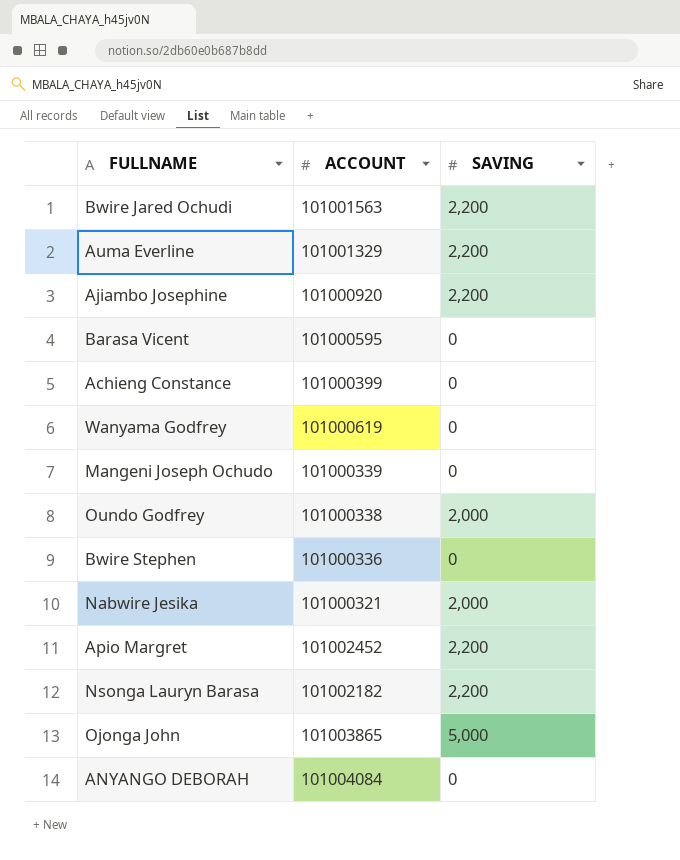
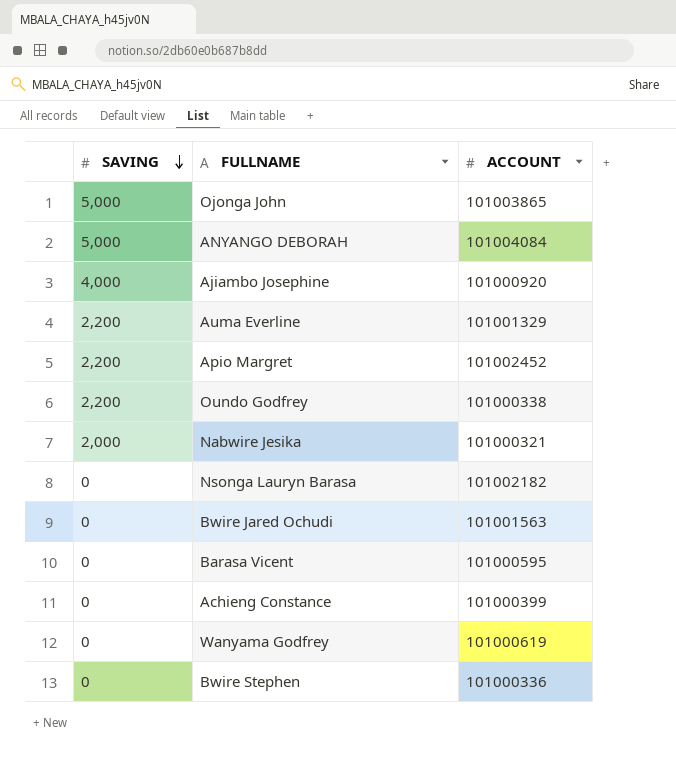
row order: none -> SAVING descending
column SAVING | position: 3 -> 1
row Mangeni Joseph Ochudo: 101000339 | 0 -> none
ANYANGO DEBORAH | SAVING: 0 -> 5,000
Ajiambo Josephine | SAVING: 2,200 -> 4,000
Oundo Godfrey | SAVING: 2,000 -> 2,200
Nsonga Lauryn Barasa | SAVING: 2,200 -> 0
Bwire Jared Ochudi | SAVING: 2,200 -> 0

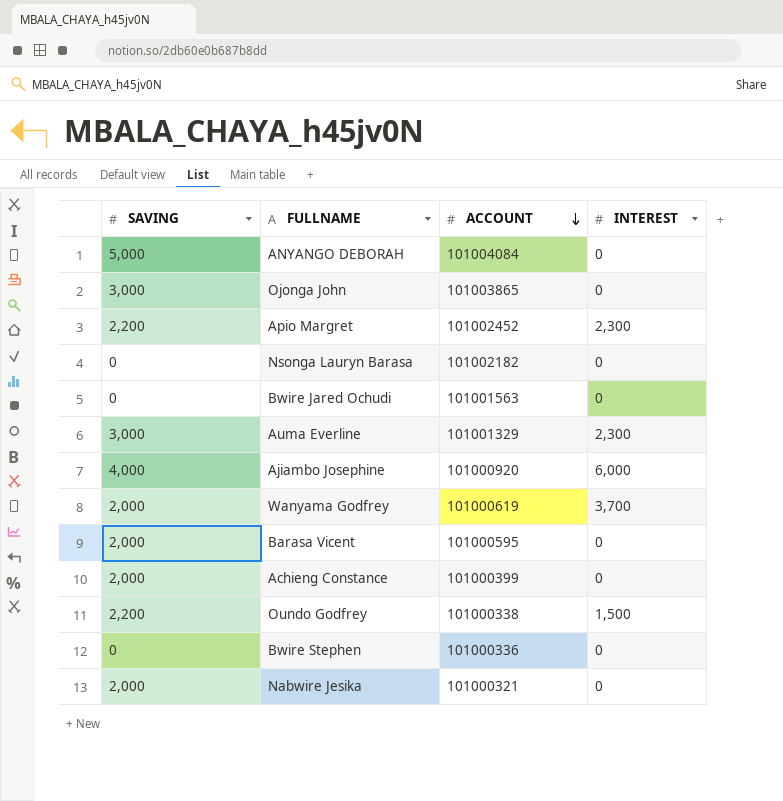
row order: SAVING descending -> ACCOUNT descending
column INTEREST | position: none -> 4
Ojonga John | SAVING: 5,000 -> 3,000
Auma Everline | SAVING: 2,200 -> 3,000
Wanyama Godfrey | SAVING: 0 -> 2,000
Barasa Vicent | SAVING: 0 -> 2,000
Achieng Constance | SAVING: 0 -> 2,000

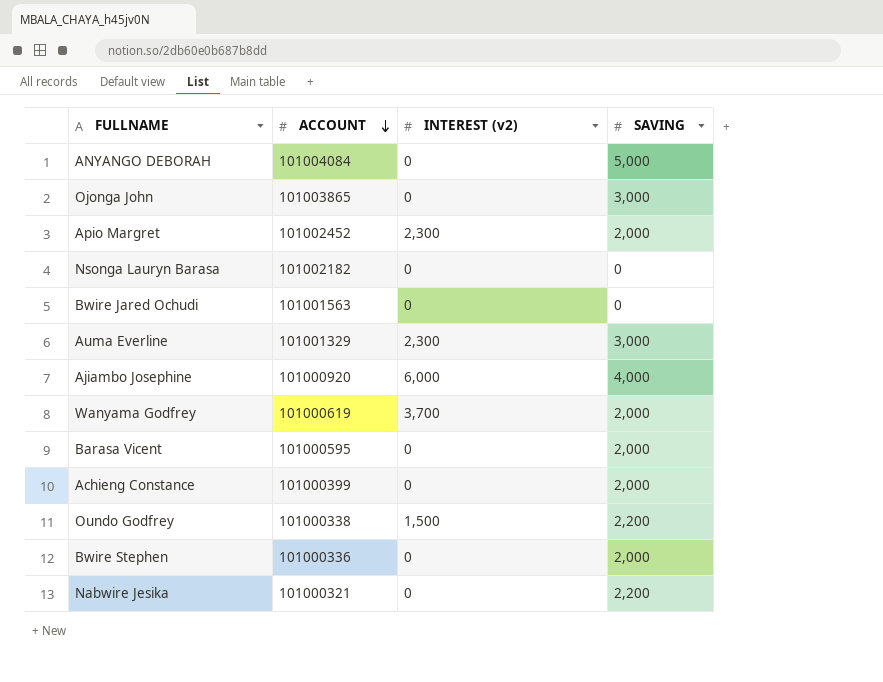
column name: INTEREST -> INTEREST (v2)
column SAVING | position: 1 -> 4
Apio Margret | SAVING: 2,200 -> 2,000
Bwire Stephen | SAVING: 0 -> 2,000
Nabwire Jesika | SAVING: 2,000 -> 2,200

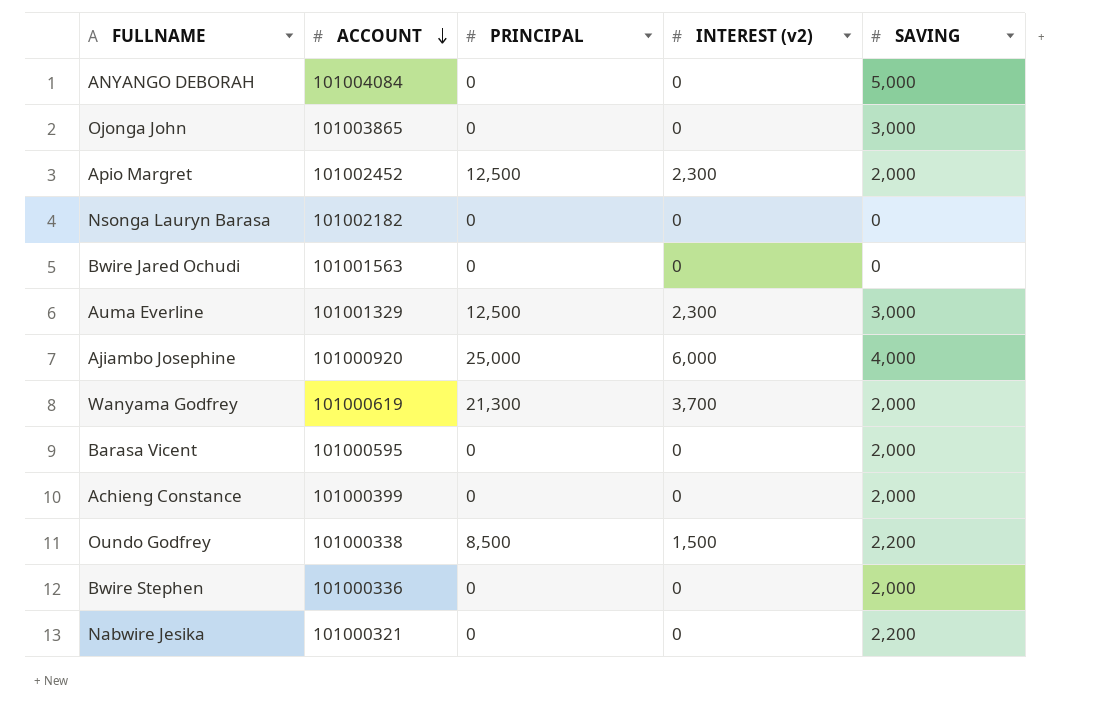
column PRINCIPAL | position: none -> 3

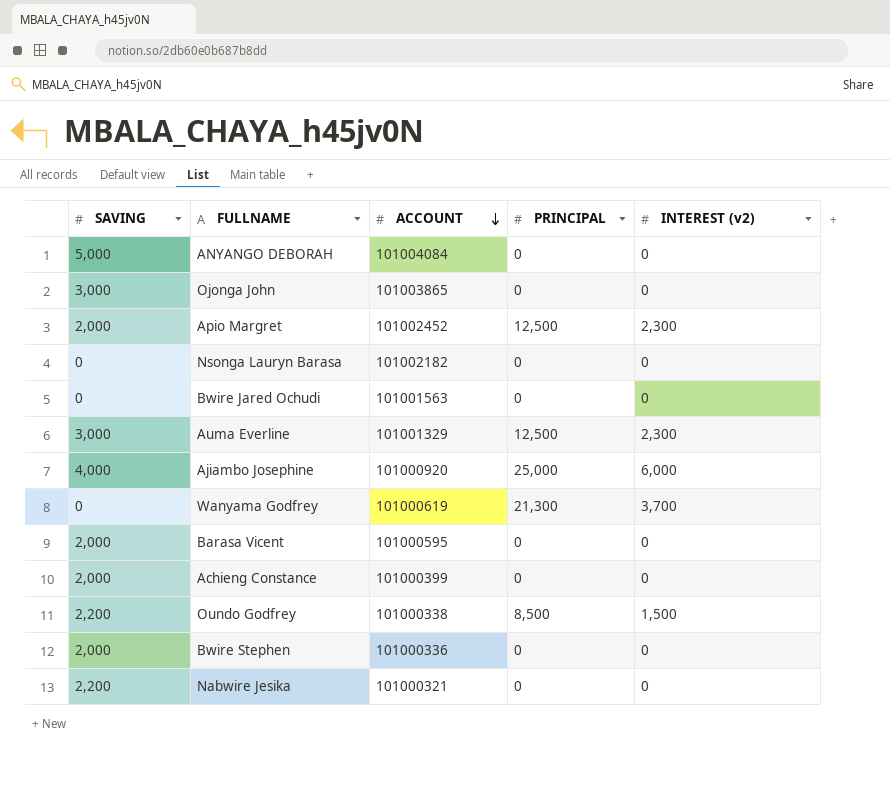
column SAVING | position: 5 -> 1
Wanyama Godfrey | SAVING: 2,000 -> 0

